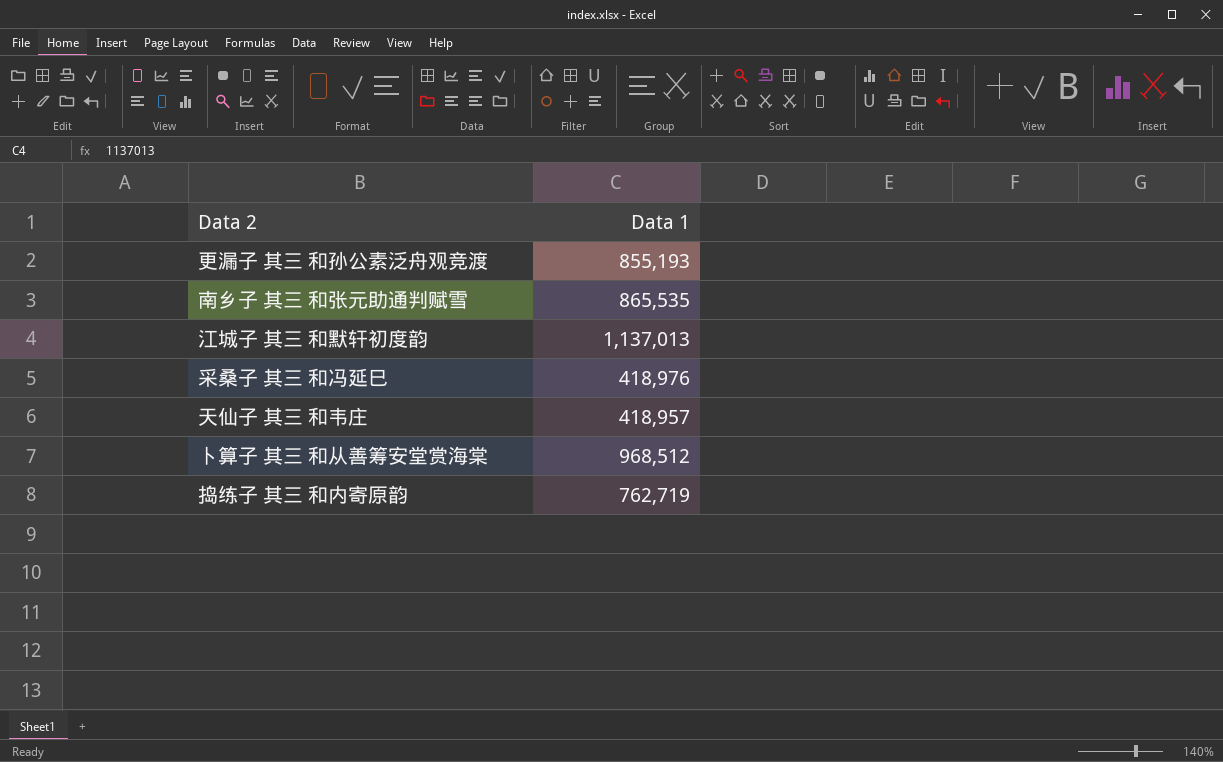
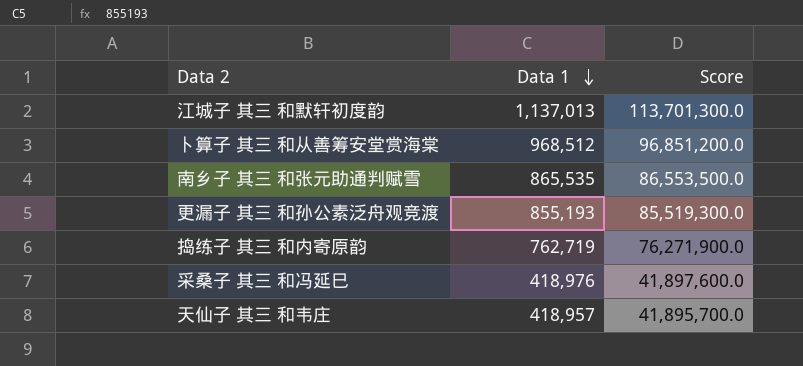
row order: none -> Data 1 descending
column Score | formula: none -> [Data 1] * 100

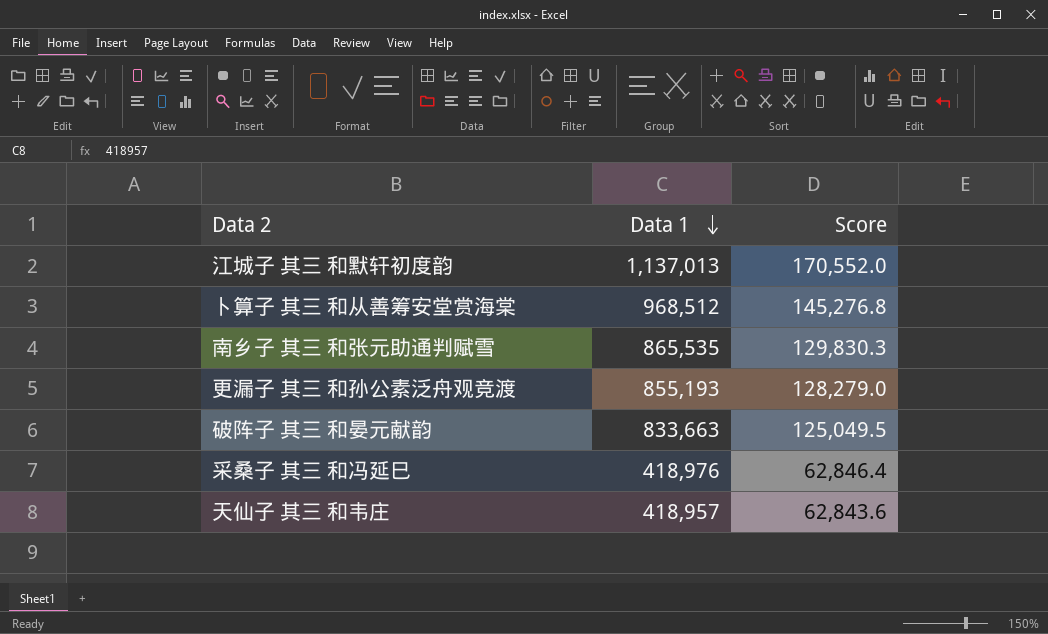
column Score | formula: [Data 1] * 100 -> [Data 1] * 0.15
row 捣练子 其三 和内寄原韵: 762,719 | 76,271,900.0 -> none
row 破阵子 其三 和晏元献韵: none -> 833,663 | 125,049.5

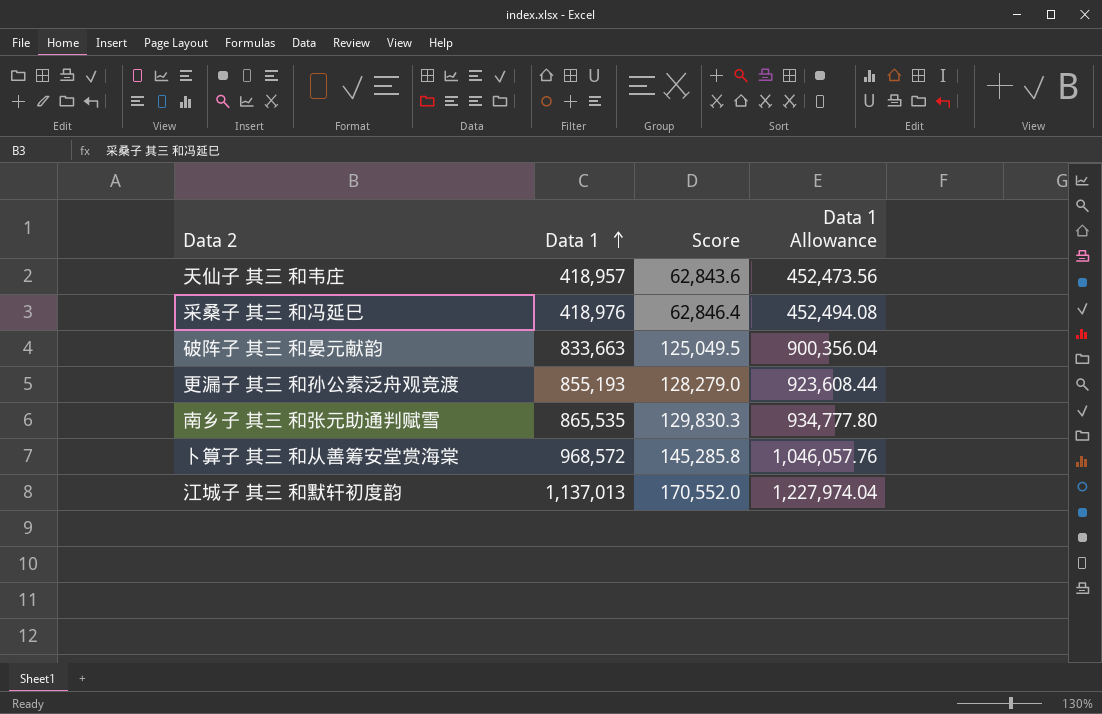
row order: Data 1 descending -> Data 1 ascending
column Data 1 Allowance | formula: none -> [Data 1] * 1.08
卜算子 其三 和从善筹安堂赏海棠 | Data 1: 968,512 -> 968,572
卜算子 其三 和从善筹安堂赏海棠 | Score: 145,276.8 -> 145,285.8

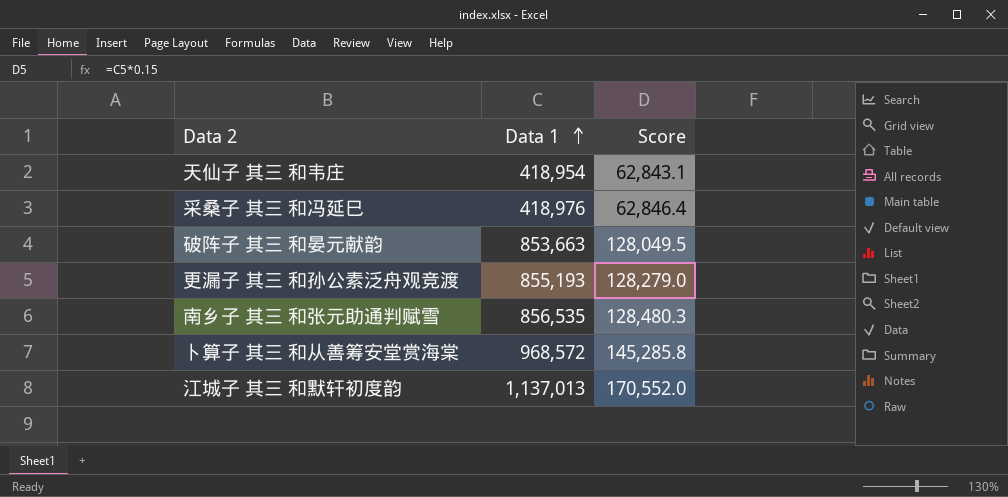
column Data 1 Allowance | formula: [Data 1] * 1.08 -> none
天仙子 其三 和韦庄 | Data 1: 418,957 -> 418,954
天仙子 其三 和韦庄 | Score: 62,843.6 -> 62,843.1
破阵子 其三 和晏元献韵 | Data 1: 833,663 -> 853,663
破阵子 其三 和晏元献韵 | Score: 125,049.5 -> 128,049.5
南乡子 其三 和张元助通判赋雪 | Data 1: 865,535 -> 856,535
南乡子 其三 和张元助通判赋雪 | Score: 129,830.3 -> 128,480.3

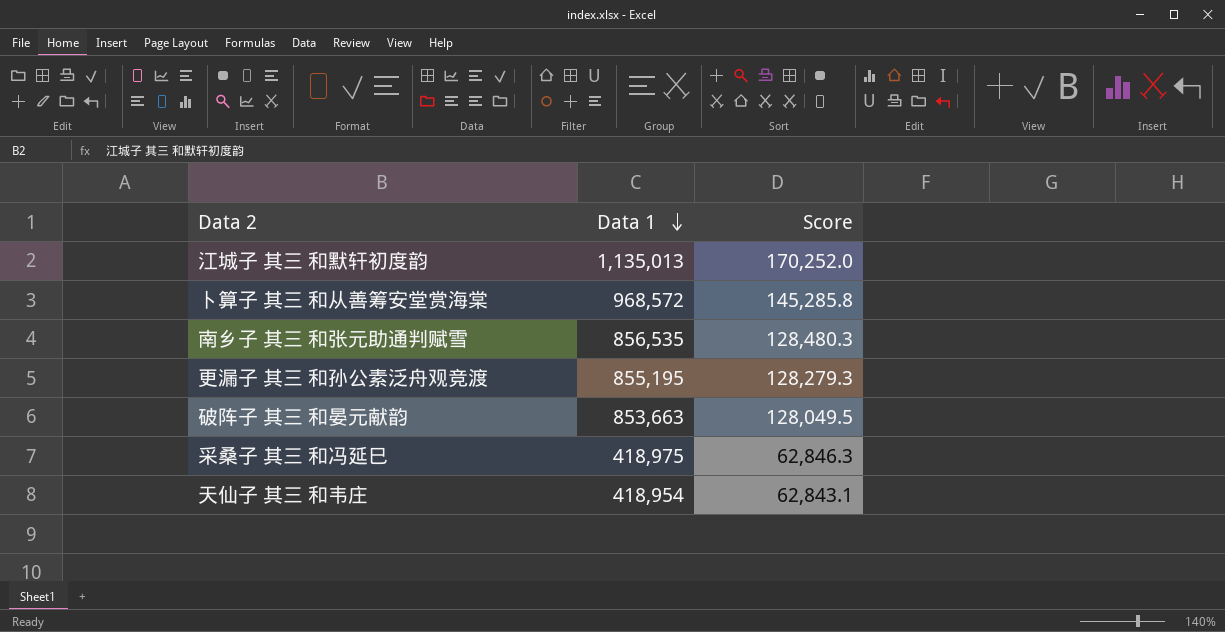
row order: Data 1 ascending -> Data 1 descending
江城子 其三 和默轩初度韵 | Data 1: 1,137,013 -> 1,135,013
江城子 其三 和默轩初度韵 | Score: 170,552.0 -> 170,252.0
更漏子 其三 和孙公素泛舟观竞渡 | Data 1: 855,193 -> 855,195
更漏子 其三 和孙公素泛舟观竞渡 | Score: 128,279.0 -> 128,279.3
采桑子 其三 和冯延巳 | Data 1: 418,976 -> 418,975
采桑子 其三 和冯延巳 | Score: 62,846.4 -> 62,846.3

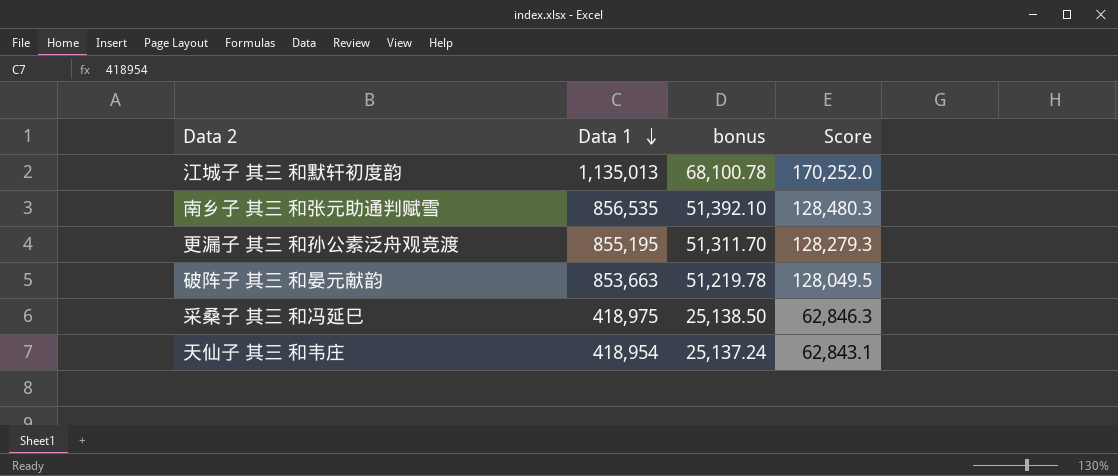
column bonus | formula: none -> [Data 1] * 0.06
row 卜算子 其三 和从善筹安堂赏海棠: 968,572 | 145,285.8 -> none

